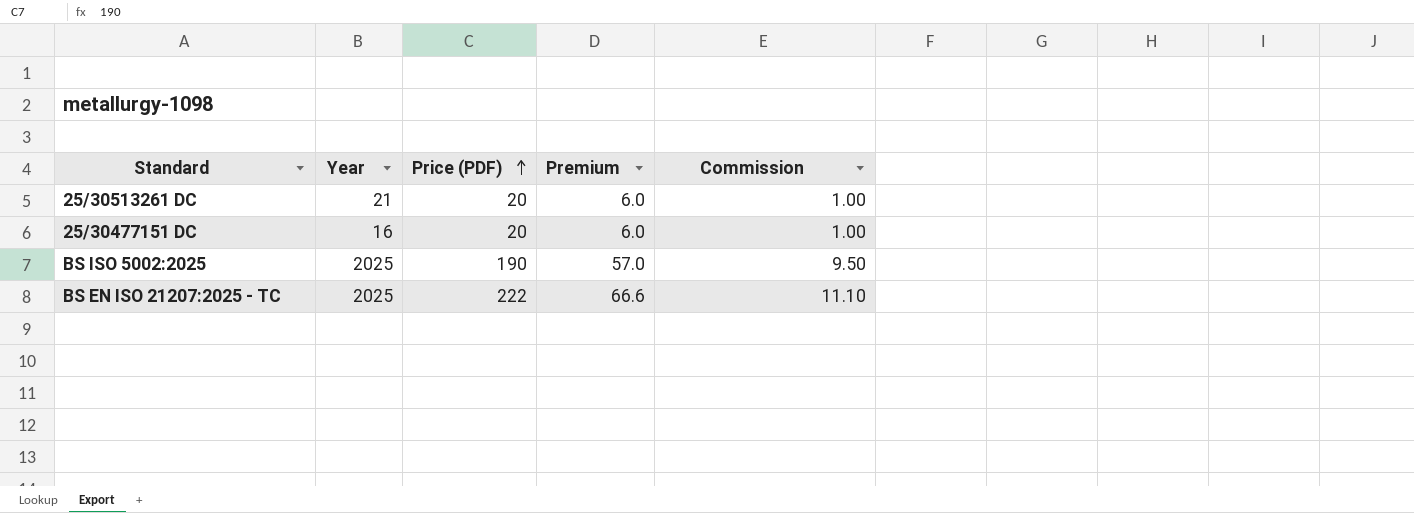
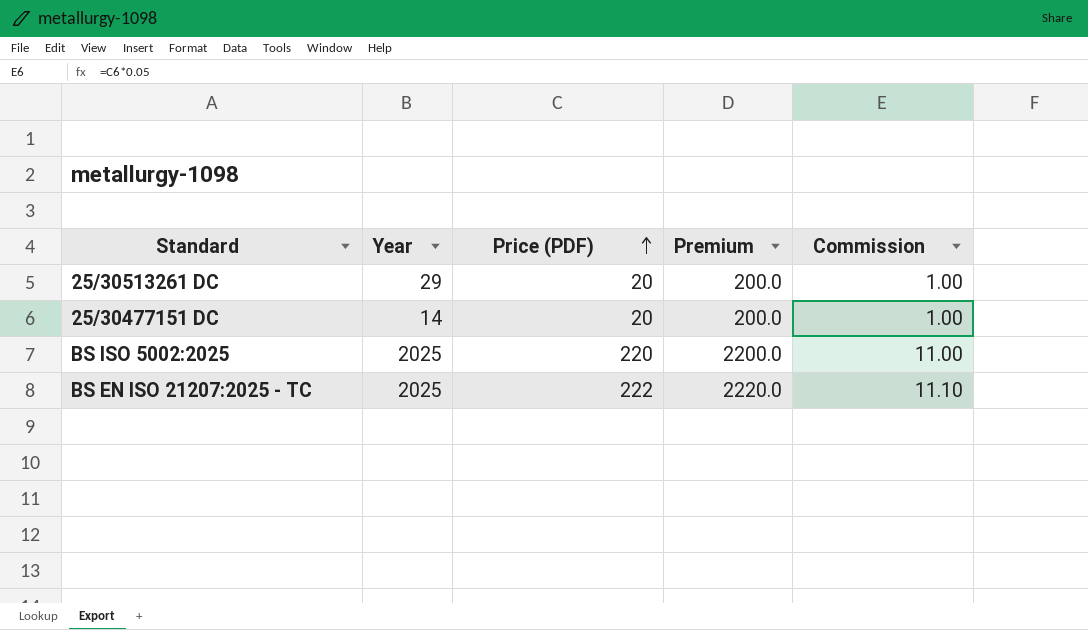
column Premium | formula: [Price (PDF)] * 0.3 -> [Price (PDF)] * 10
25/30513261 DC | Year: 21 -> 29
25/30477151 DC | Year: 16 -> 14
BS ISO 5002:2025 | Price (PDF): 190 -> 220
BS ISO 5002:2025 | Commission: 9.50 -> 11.00

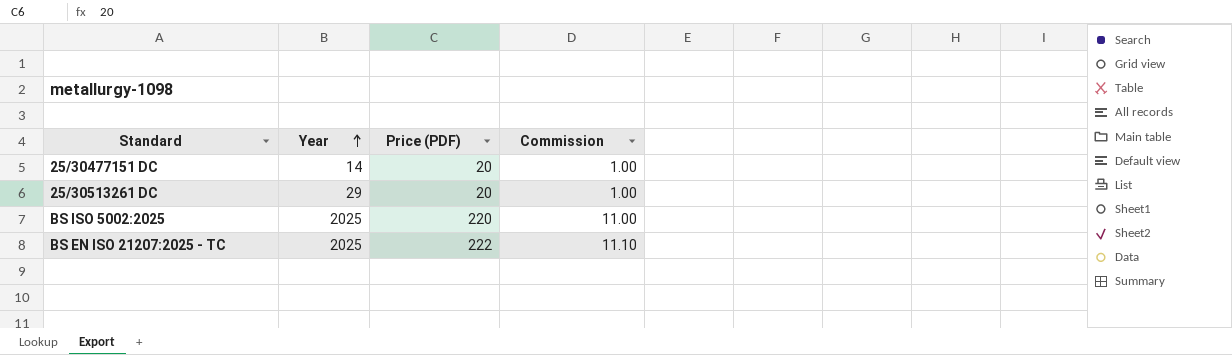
row order: Price (PDF) ascending -> Year ascending
column Premium | formula: [Price (PDF)] * 10 -> none

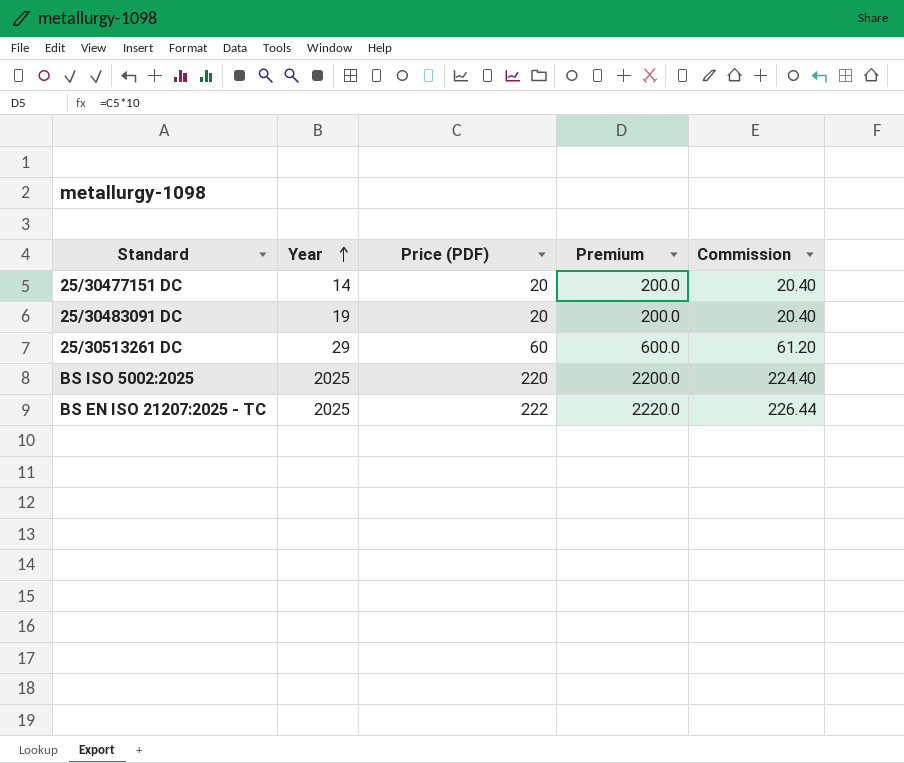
column Premium | formula: none -> [Price (PDF)] * 10
column Commission | formula: [Price (PDF)] * 0.05 -> [Price (PDF)] * 1.02
row 25/30483091 DC: none -> 19 | 20 | 200.0 | 20.40
25/30513261 DC | Price (PDF): 20 -> 60

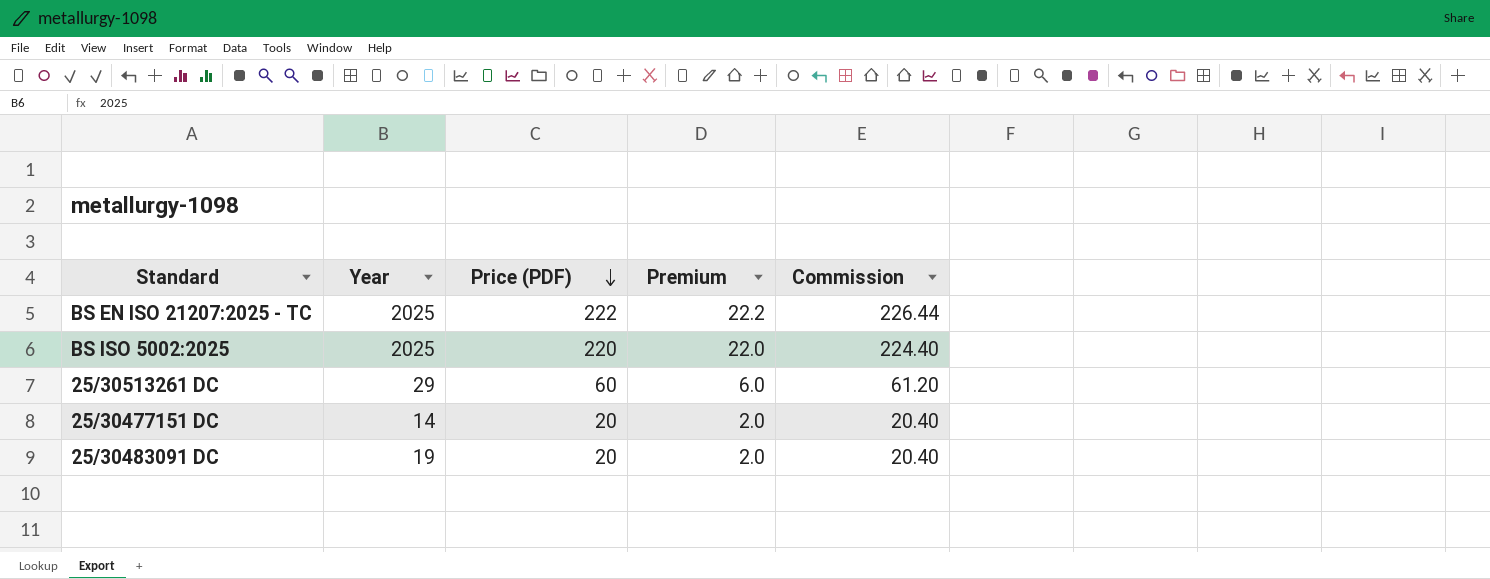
row order: Year ascending -> Price (PDF) descending
column Premium | formula: [Price (PDF)] * 10 -> [Price (PDF)] * 0.1

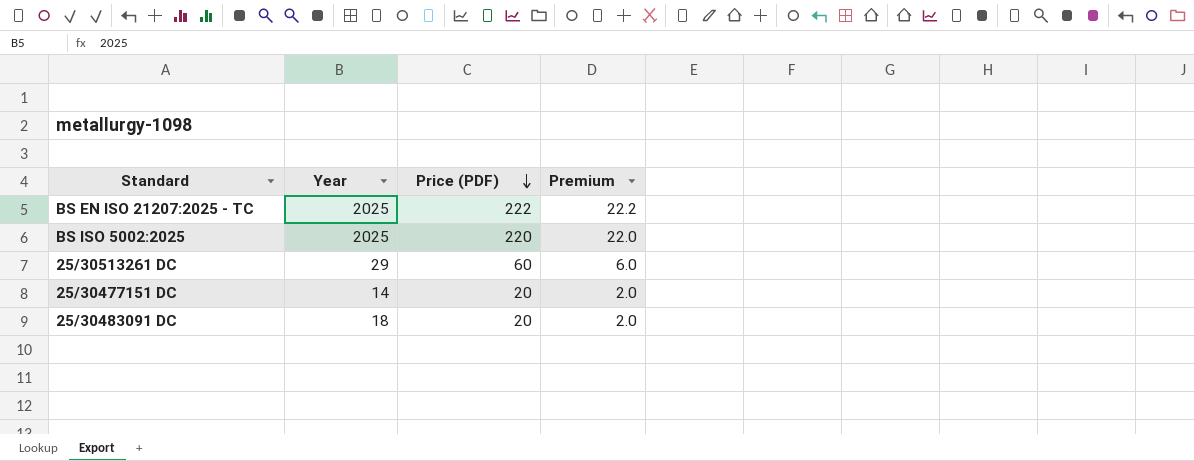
column Commission | formula: [Price (PDF)] * 1.02 -> none
25/30483091 DC | Year: 19 -> 18

